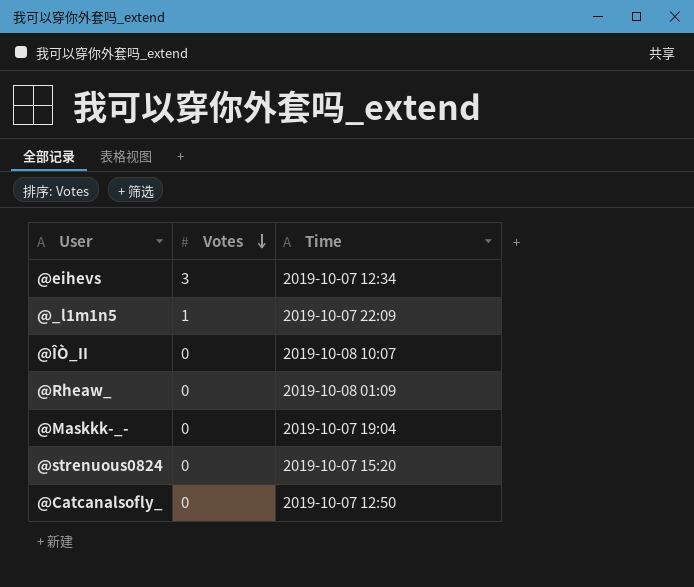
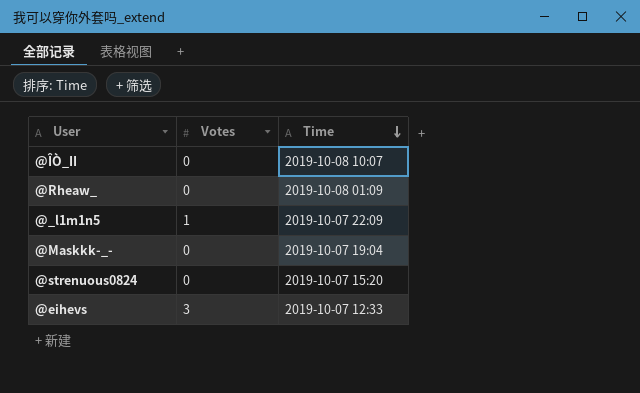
row order: Votes descending -> Time descending
row @Catcanalsofly_: 0 | 2019-10-07 12:50 -> none
@eihevs | Time: 2019-10-07 12:34 -> 2019-10-07 12:33

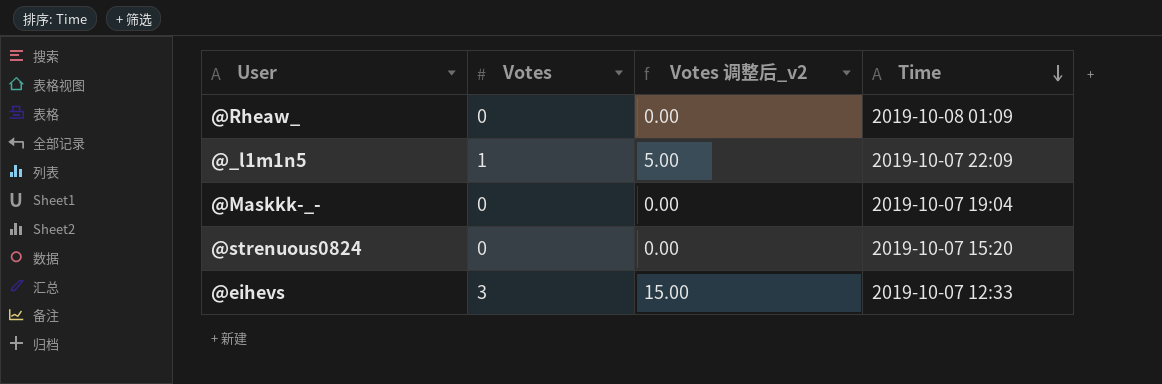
column Votes 调整后_v2 | formula: none -> [Votes] * 5
row @ÎÒ_II: 0 | 2019-10-08 10:07 -> none

